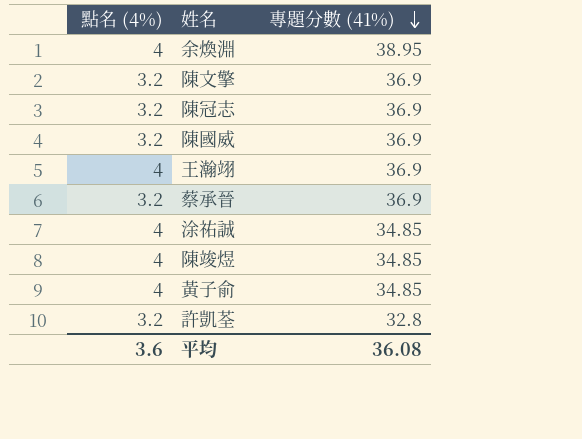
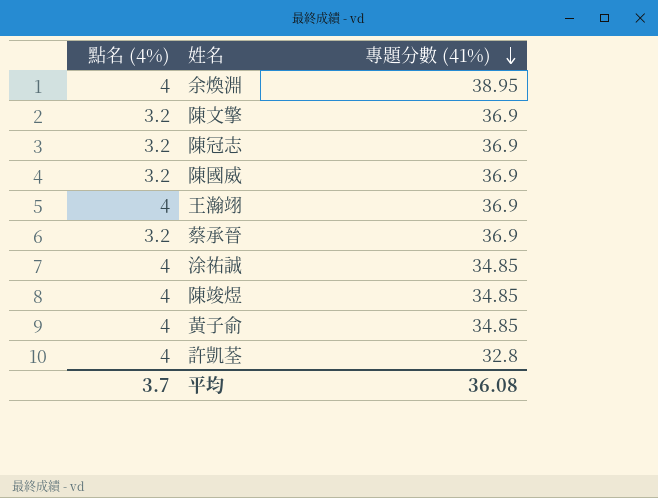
許凱荃 | 點名 (4%): 3.2 -> 4
平均 | 點名 (4%): 3.6 -> 3.7

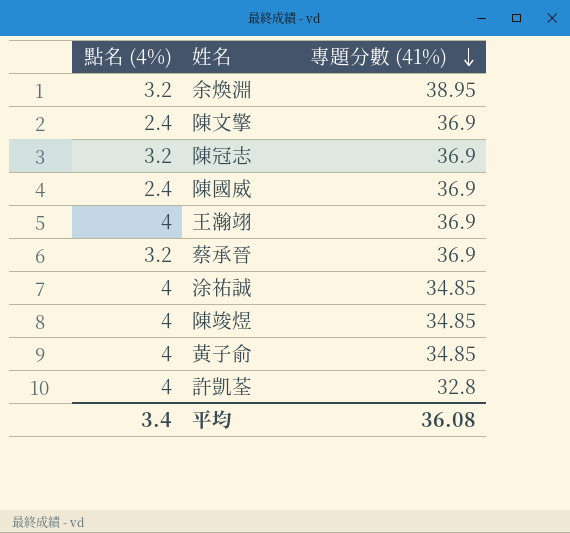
余煥淵 | 點名 (4%): 4 -> 3.2
陳文擎 | 點名 (4%): 3.2 -> 2.4
陳國威 | 點名 (4%): 3.2 -> 2.4
平均 | 點名 (4%): 3.7 -> 3.4

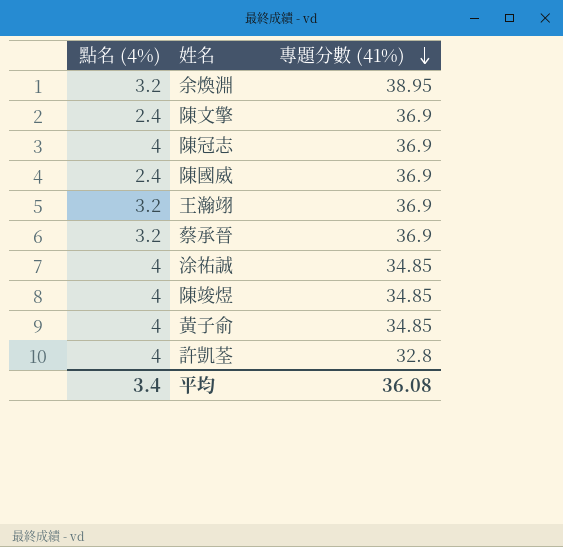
陳冠志 | 點名 (4%): 3.2 -> 4
王瀚翊 | 點名 (4%): 4 -> 3.2

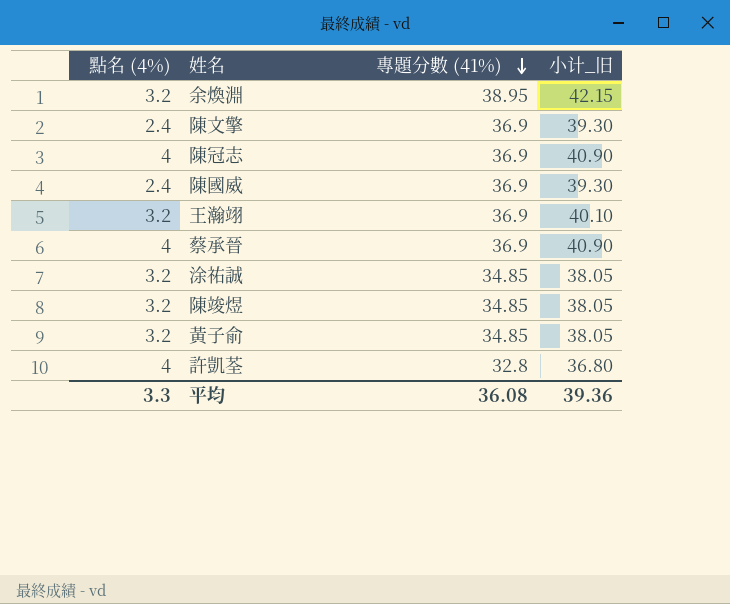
column 小计_旧 | formula: none -> [點名 (4%)] + [專題分數 (41%)]
蔡承晉 | 點名 (4%): 3.2 -> 4
涂祐誠 | 點名 (4%): 4 -> 3.2
陳竣煜 | 點名 (4%): 4 -> 3.2
黃子俞 | 點名 (4%): 4 -> 3.2
平均 | 點名 (4%): 3.4 -> 3.3

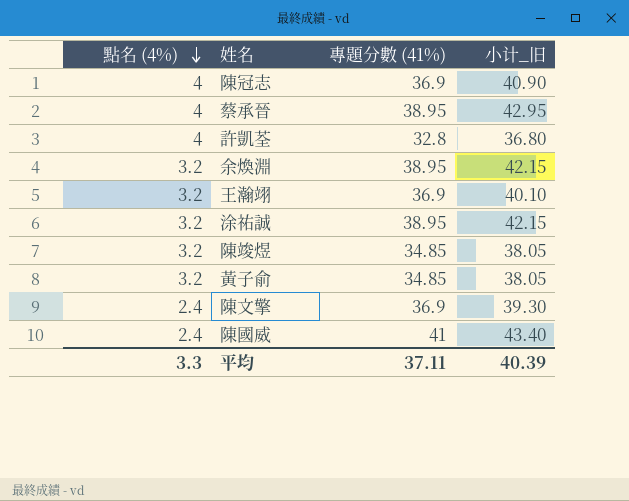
row order: 專題分數 (41%) descending -> 點名 (4%) descending
蔡承晉 | 專題分數 (41%): 36.9 -> 38.95
蔡承晉 | 小计_旧: 40.90 -> 42.95
涂祐誠 | 專題分數 (41%): 34.85 -> 38.95
涂祐誠 | 小计_旧: 38.05 -> 42.15
陳國威 | 專題分數 (41%): 36.9 -> 41
陳國威 | 小计_旧: 39.30 -> 43.40
平均 | 專題分數 (41%): 36.08 -> 37.11
平均 | 小计_旧: 39.36 -> 40.39

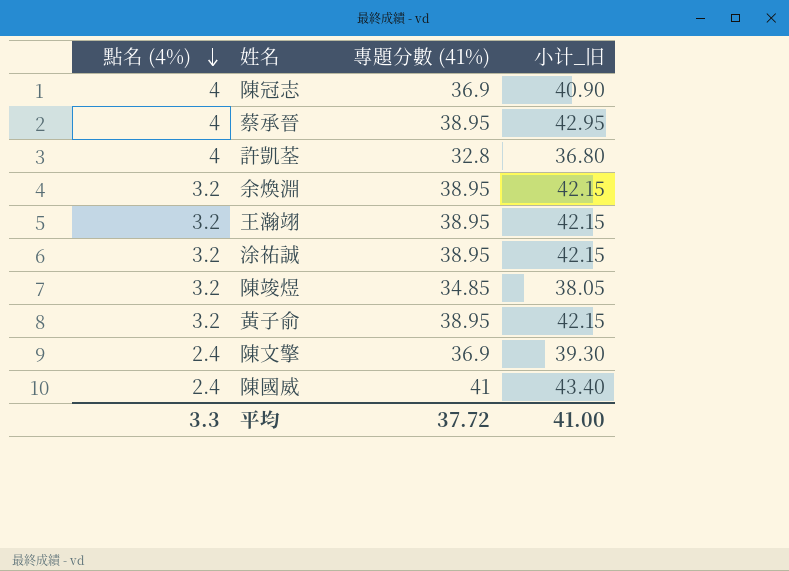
王瀚翊 | 專題分數 (41%): 36.9 -> 38.95
王瀚翊 | 小计_旧: 40.10 -> 42.15
黃子俞 | 專題分數 (41%): 34.85 -> 38.95
黃子俞 | 小计_旧: 38.05 -> 42.15
平均 | 專題分數 (41%): 37.11 -> 37.72
平均 | 小计_旧: 40.39 -> 41.00

